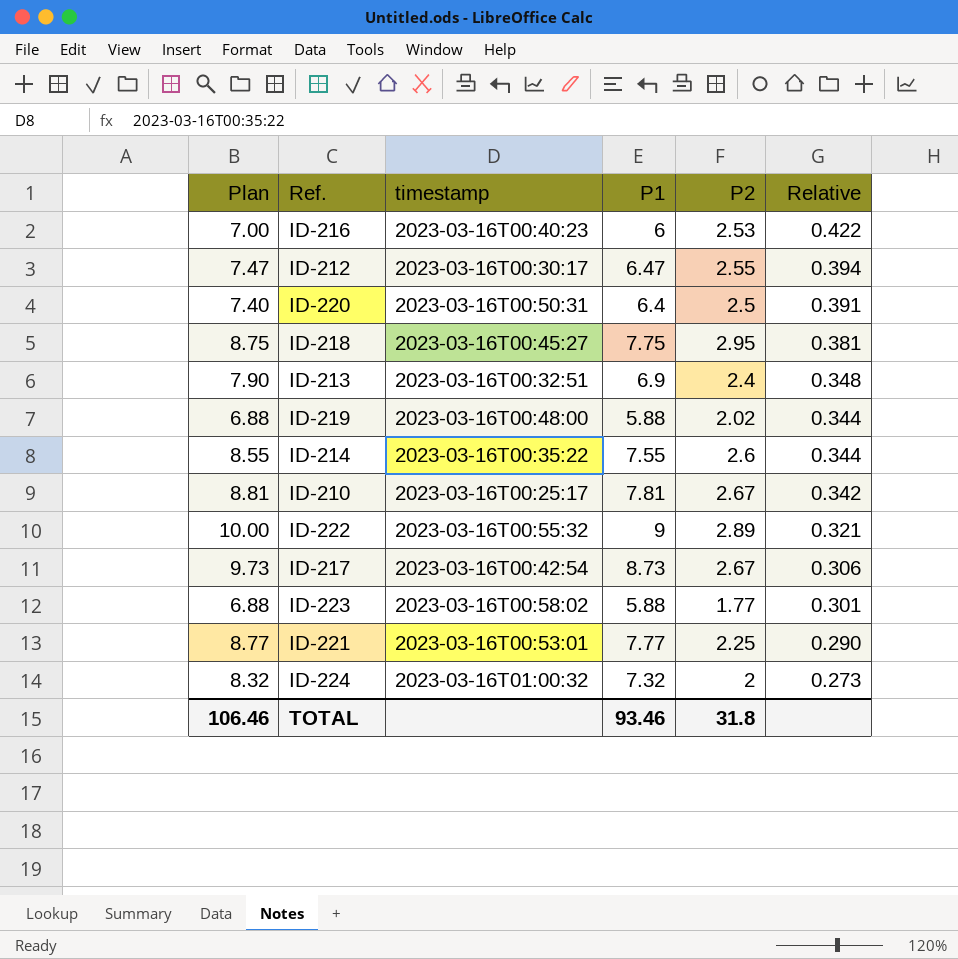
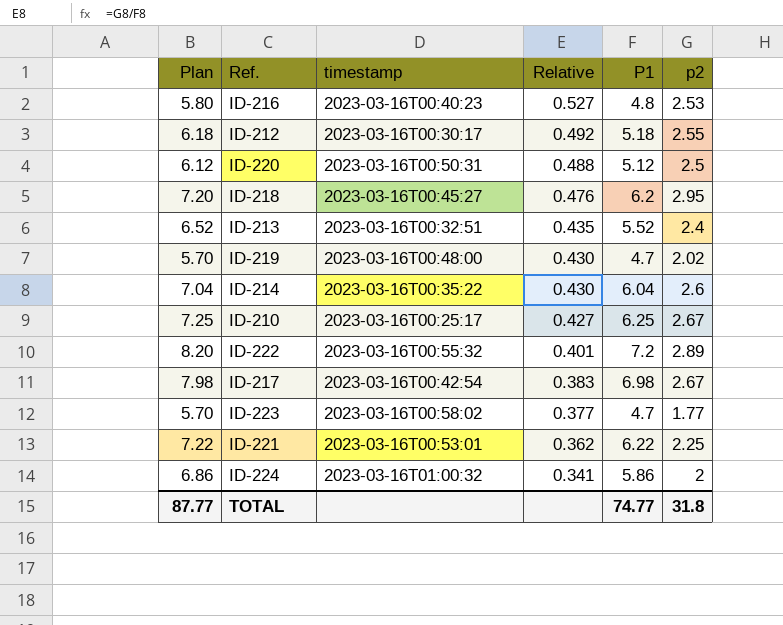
column Relative | position: 6 -> 4
column name: P2 -> p2
ID-216 | Plan: 7.00 -> 5.80
ID-216 | Relative: 0.422 -> 0.527
ID-216 | P1: 6 -> 4.8
ID-212 | Plan: 7.47 -> 6.18
ID-212 | Relative: 0.394 -> 0.492
ID-212 | P1: 6.47 -> 5.18
ID-220 | Plan: 7.40 -> 6.12
ID-220 | Relative: 0.391 -> 0.488
ID-220 | P1: 6.4 -> 5.12
ID-218 | Plan: 8.75 -> 7.20
ID-218 | Relative: 0.381 -> 0.476
ID-218 | P1: 7.75 -> 6.2
ID-213 | Plan: 7.90 -> 6.52
ID-213 | Relative: 0.348 -> 0.435
ID-213 | P1: 6.9 -> 5.52
ID-219 | Plan: 6.88 -> 5.70
ID-219 | Relative: 0.344 -> 0.430
ID-219 | P1: 5.88 -> 4.7
ID-214 | Plan: 8.55 -> 7.04
ID-214 | Relative: 0.344 -> 0.430
ID-214 | P1: 7.55 -> 6.04
ID-210 | Plan: 8.81 -> 7.25
ID-210 | Relative: 0.342 -> 0.427
ID-210 | P1: 7.81 -> 6.25
ID-222 | Plan: 10.00 -> 8.20
ID-222 | Relative: 0.321 -> 0.401
ID-222 | P1: 9 -> 7.2
ID-217 | Plan: 9.73 -> 7.98
ID-217 | Relative: 0.306 -> 0.383
ID-217 | P1: 8.73 -> 6.98
ID-223 | Plan: 6.88 -> 5.70
ID-223 | Relative: 0.301 -> 0.377
ID-223 | P1: 5.88 -> 4.7
ID-221 | Plan: 8.77 -> 7.22
ID-221 | Relative: 0.290 -> 0.362
ID-221 | P1: 7.77 -> 6.22
ID-224 | Plan: 8.32 -> 6.86
ID-224 | Relative: 0.273 -> 0.341
ID-224 | P1: 7.32 -> 5.86
TOTAL | Plan: 106.46 -> 87.77
TOTAL | P1: 93.46 -> 74.77

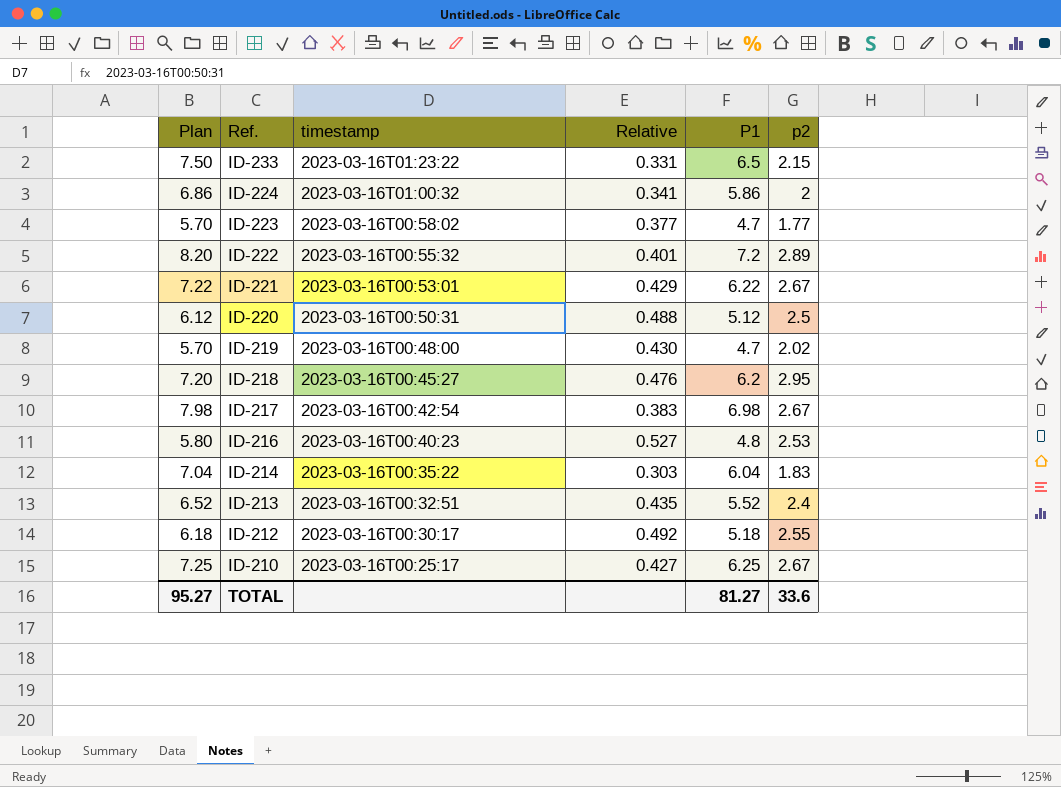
row order: Relative descending -> Ref. descending
row ID-233: none -> 7.50 | 2023-03-16T01:23:22 | 0.331 | 6.5 | 2.15
ID-221 | Relative: 0.362 -> 0.429
ID-221 | p2: 2.25 -> 2.67
ID-214 | Relative: 0.430 -> 0.303
ID-214 | p2: 2.6 -> 1.83
TOTAL | Plan: 87.77 -> 95.27
TOTAL | P1: 74.77 -> 81.27
TOTAL | p2: 31.8 -> 33.6

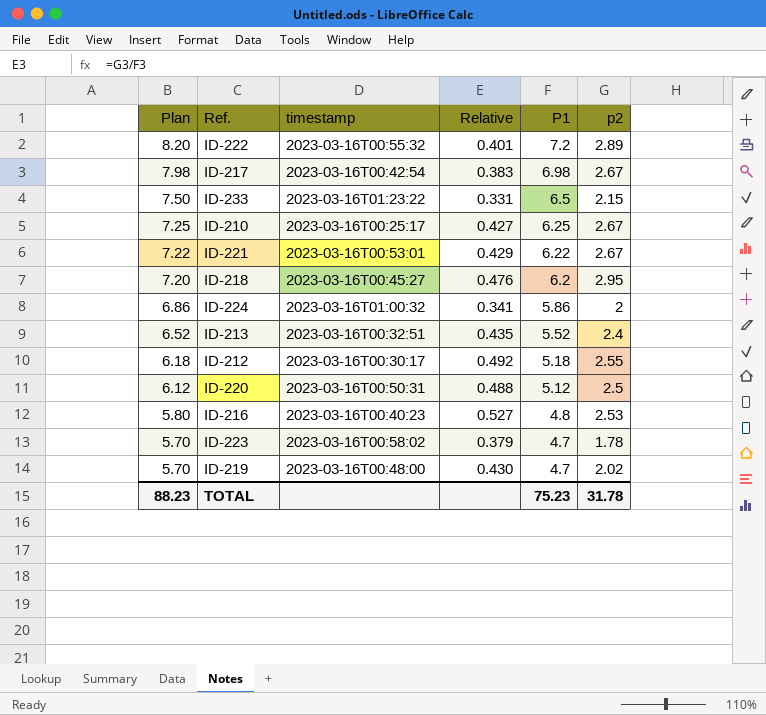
row order: Ref. descending -> Plan descending
row ID-214: 7.04 | 2023-03-16T00:35:22 | 0.303 | 6.04 | 1.83 -> none
ID-223 | Relative: 0.377 -> 0.379
ID-223 | p2: 1.77 -> 1.78
TOTAL | Plan: 95.27 -> 88.23
TOTAL | P1: 81.27 -> 75.23
TOTAL | p2: 33.6 -> 31.78

